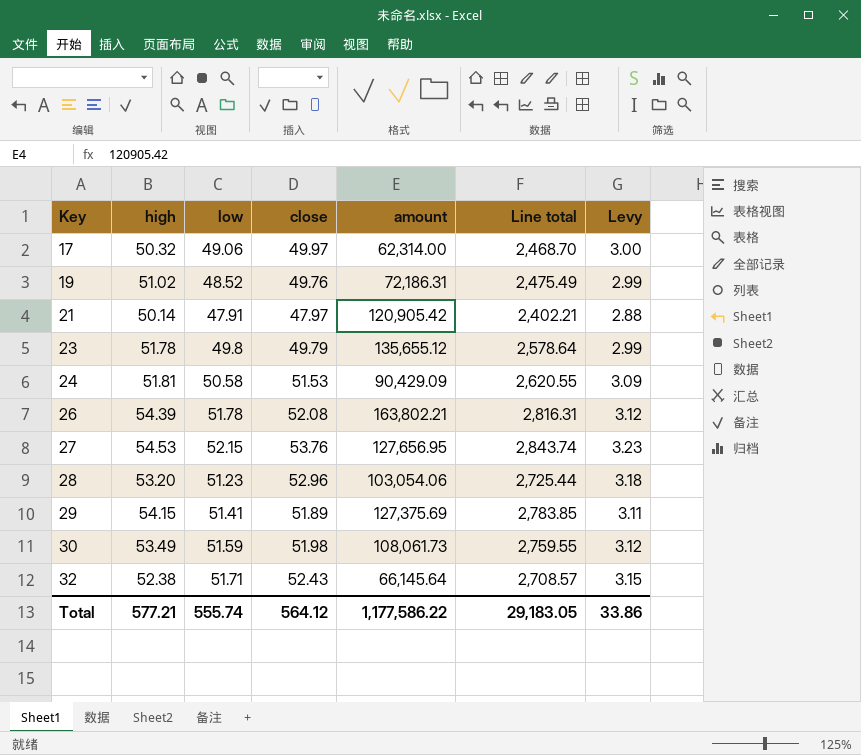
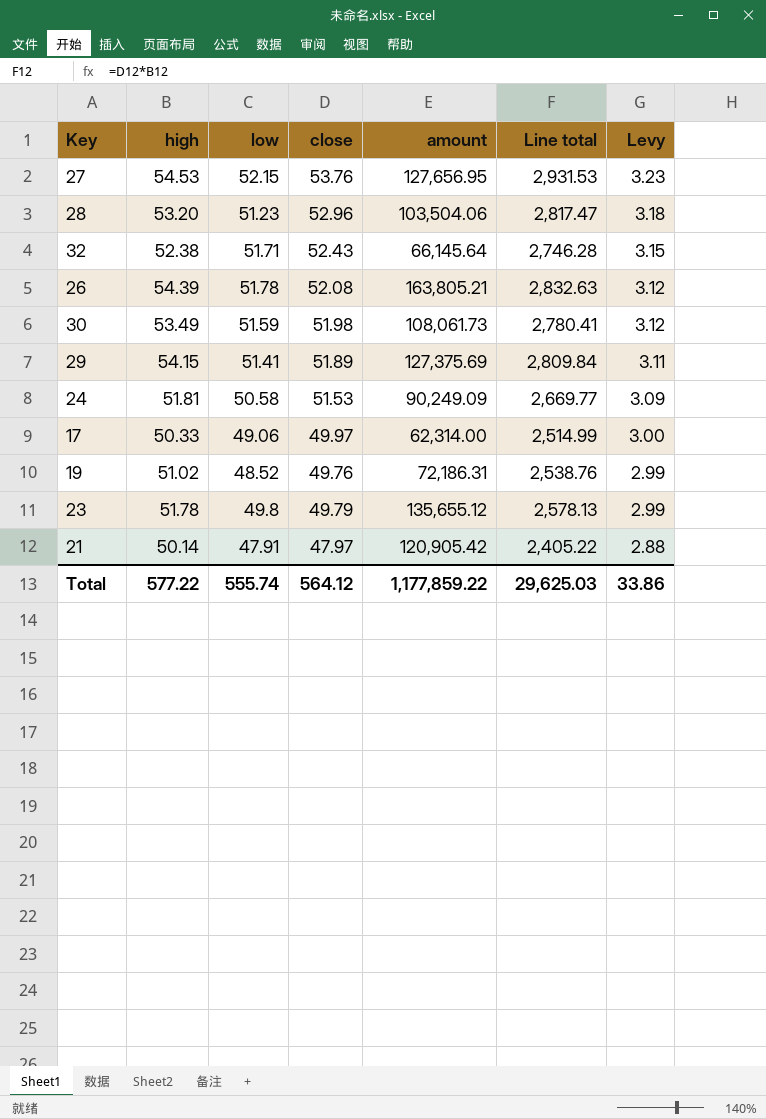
row order: Key ascending -> Levy descending
column Line total | formula: [high] * [low] -> [high] * [close]
28 | amount: 103,054.06 -> 103,504.06
26 | amount: 163,802.21 -> 163,805.21
24 | amount: 90,429.09 -> 90,249.09
17 | high: 50.32 -> 50.33
Total | high: 577.21 -> 577.22
Total | amount: 1,177,586.22 -> 1,177,859.22
Total | Line total: 29,183.05 -> 29,625.03

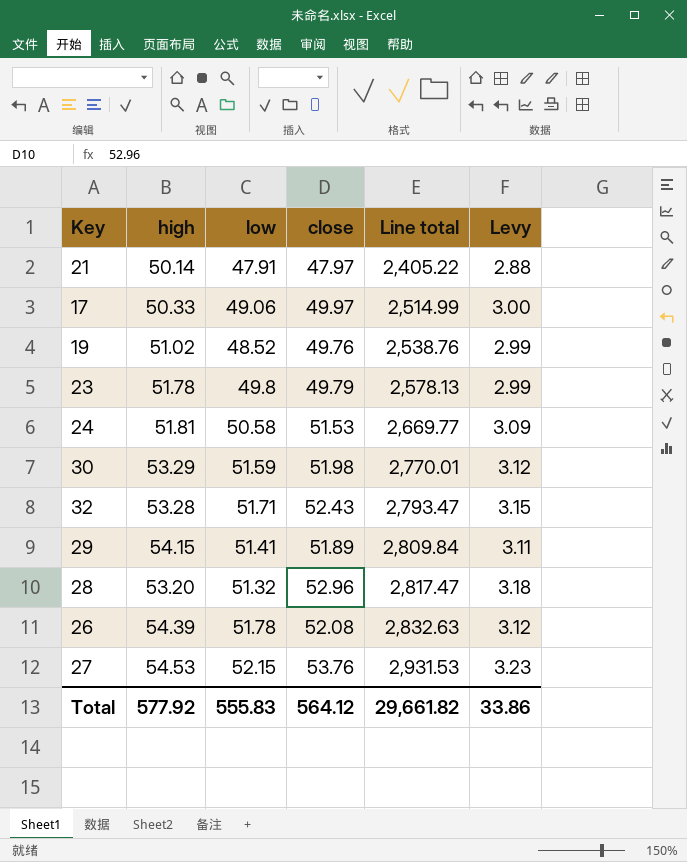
row order: Levy descending -> Line total ascending
column amount | position: 5 -> none
30 | high: 53.49 -> 53.29
30 | Line total: 2,780.41 -> 2,770.01
32 | high: 52.38 -> 53.28
32 | Line total: 2,746.28 -> 2,793.47
28 | low: 51.23 -> 51.32
Total | high: 577.22 -> 577.92
Total | low: 555.74 -> 555.83
Total | Line total: 29,625.03 -> 29,661.82

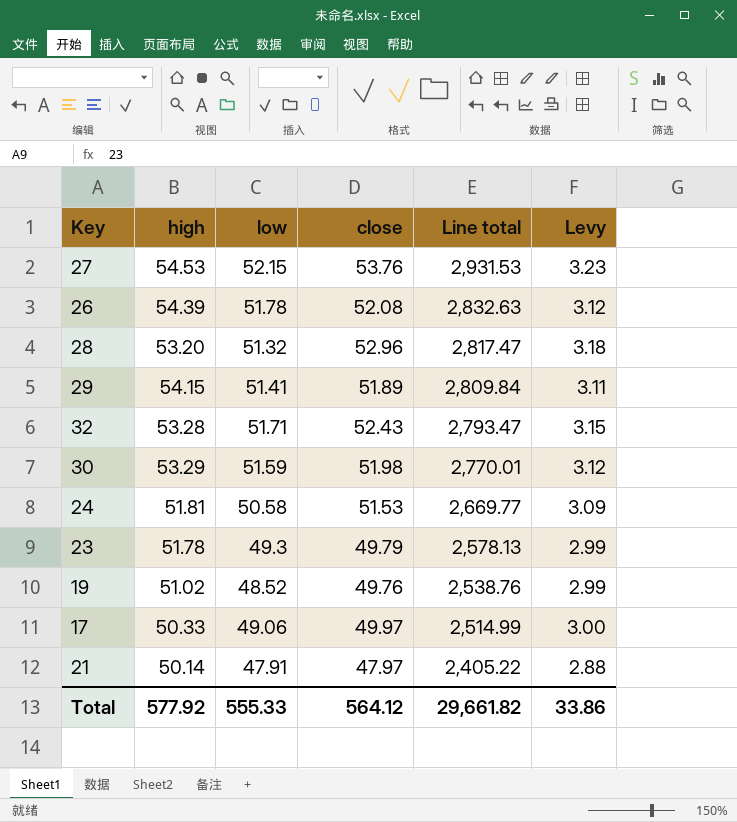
row order: Line total ascending -> Line total descending
23 | low: 49.8 -> 49.3
Total | low: 555.83 -> 555.33

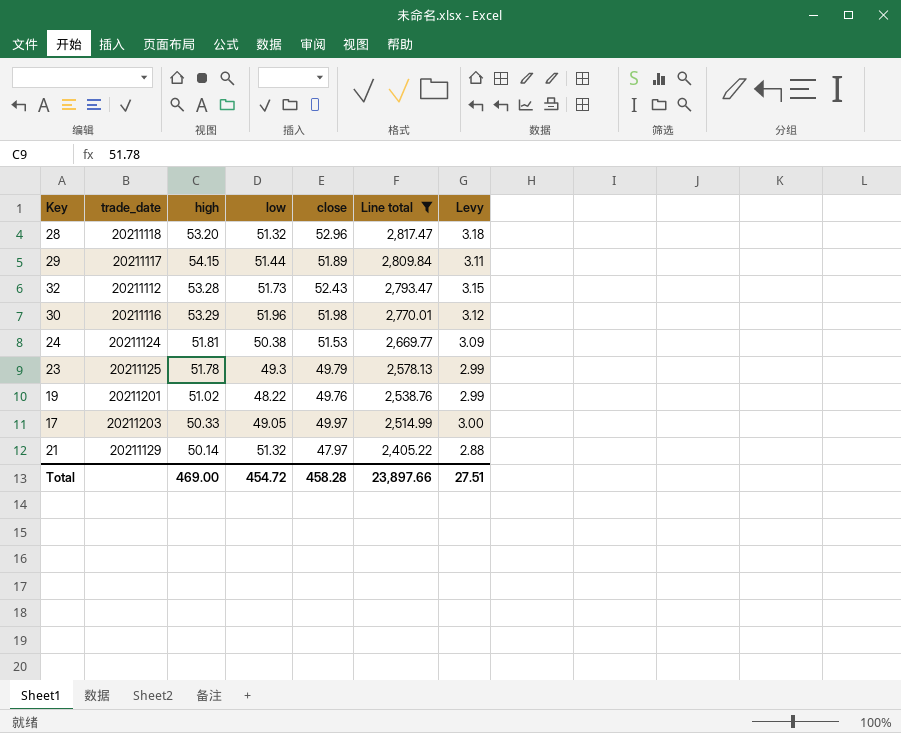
filter: none -> Line total <= 2,817.47
column trade_date | position: none -> 2
29 | low: 51.41 -> 51.44
32 | low: 51.71 -> 51.73
30 | low: 51.59 -> 51.96
24 | low: 50.58 -> 50.38
19 | low: 48.52 -> 48.22
17 | low: 49.06 -> 49.05
21 | low: 47.91 -> 51.32
Total | high: 577.92 -> 469.00
Total | low: 555.33 -> 454.72
Total | close: 564.12 -> 458.28
Total | Line total: 29,661.82 -> 23,897.66
Total | Levy: 33.86 -> 27.51

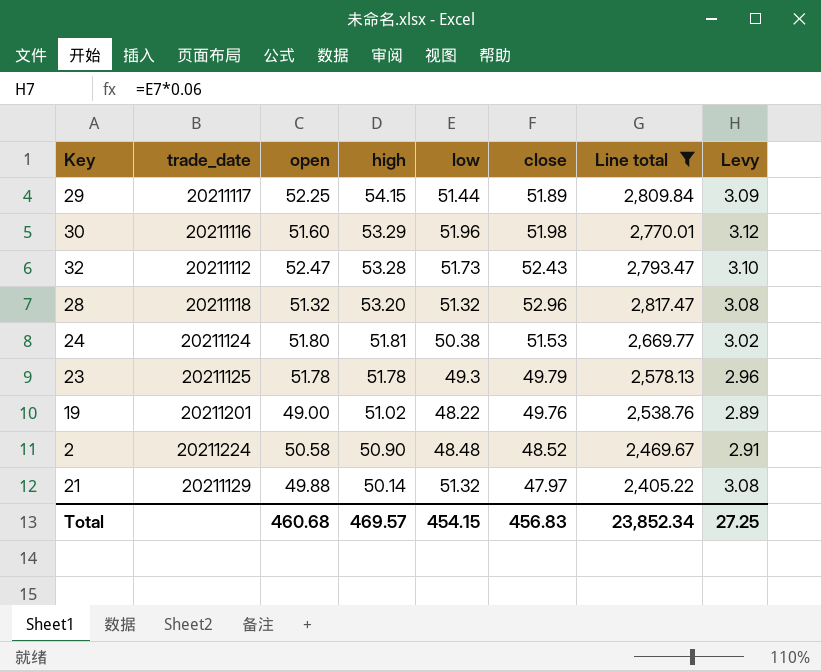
row order: Line total descending -> high descending
column open | position: none -> 3
column Levy | formula: [close] * 0.06 -> [low] * 0.06
row 17: 20211203 | 50.33 | 49.05 | 49.97 | 2,514.99 | 3.00 -> none
row 2: none -> 20211224 | 50.58 | 50.90 | 48.48 | 48.52 | 2,469.67 | 2.91
Total | high: 469.00 -> 469.57
Total | low: 454.72 -> 454.15
Total | close: 458.28 -> 456.83
Total | Line total: 23,897.66 -> 23,852.34
Total | Levy: 27.51 -> 27.25

